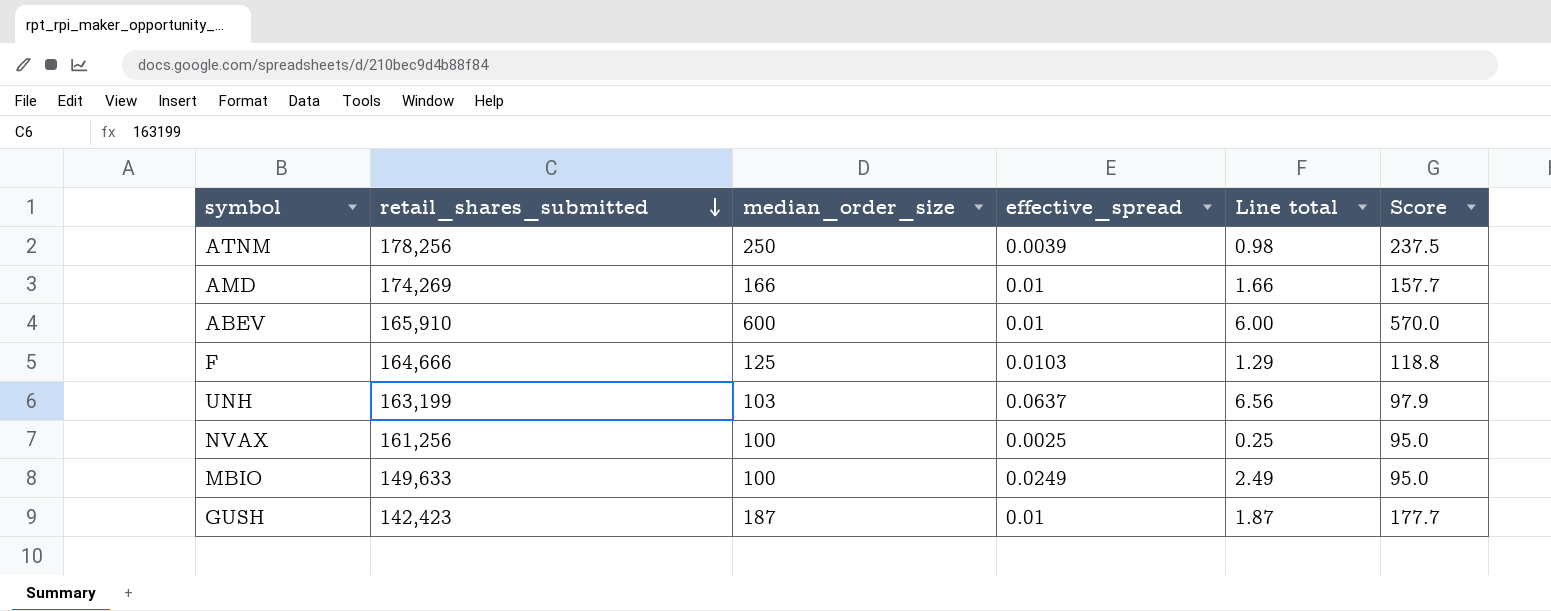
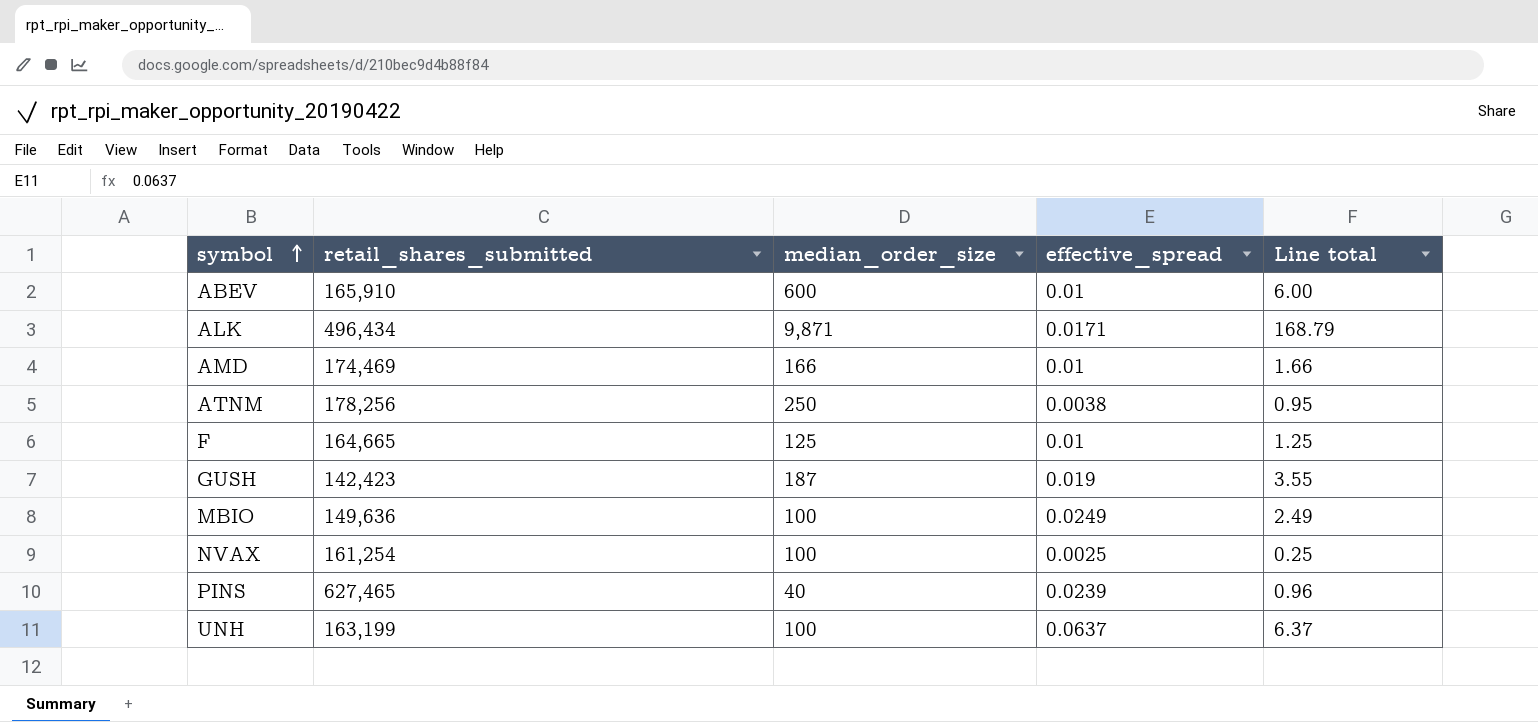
row order: retail_shares_submitted descending -> symbol ascending
column Score | formula: [median_order_size] * 0.95 -> none
row ALK: none -> 496,434 | 9,871 | 0.0171 | 168.79
AMD | retail_shares_submitted: 174,269 -> 174,469
ATNM | effective_spread: 0.0039 -> 0.0038
ATNM | Line total: 0.98 -> 0.95
F | retail_shares_submitted: 164,666 -> 164,665
F | effective_spread: 0.0103 -> 0.01
F | Line total: 1.29 -> 1.25
GUSH | effective_spread: 0.01 -> 0.019
GUSH | Line total: 1.87 -> 3.55
MBIO | retail_shares_submitted: 149,633 -> 149,636
NVAX | retail_shares_submitted: 161,256 -> 161,254
row PINS: none -> 627,465 | 40 | 0.0239 | 0.96
UNH | median_order_size: 103 -> 100
UNH | Line total: 6.56 -> 6.37

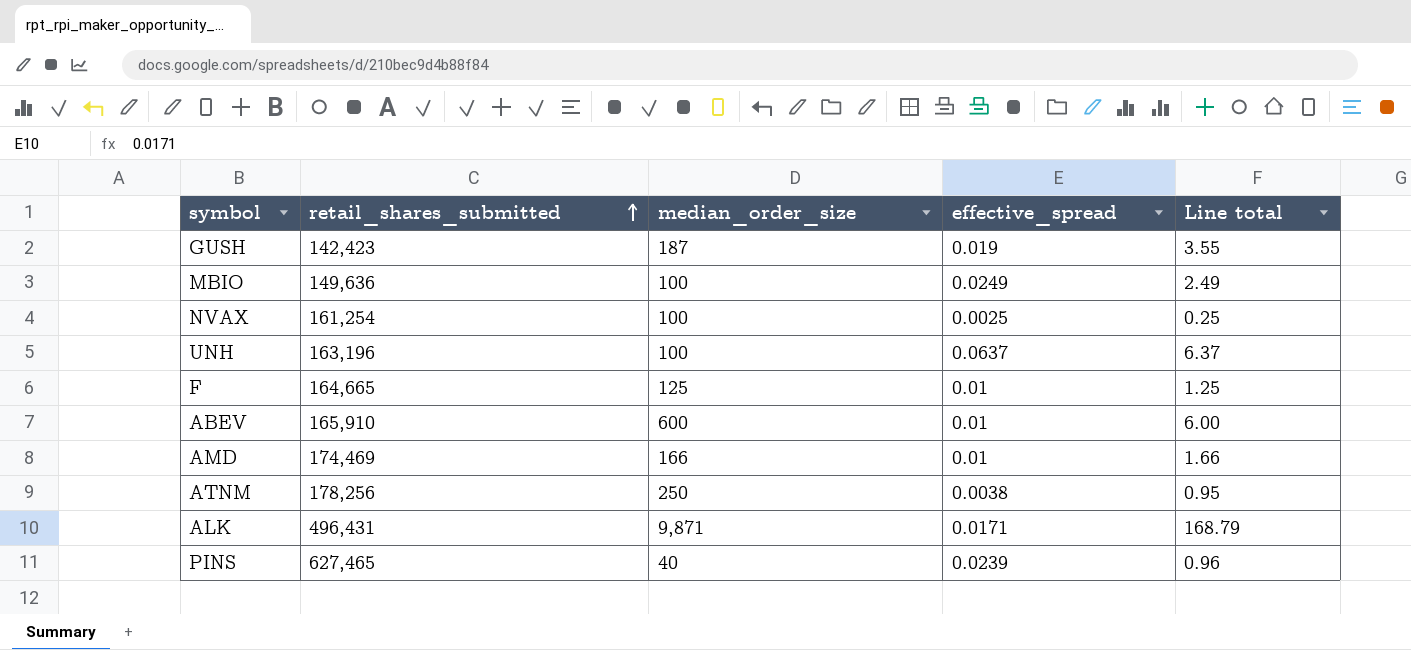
row order: symbol ascending -> retail_shares_submitted ascending
UNH | retail_shares_submitted: 163,199 -> 163,196
ALK | retail_shares_submitted: 496,434 -> 496,431

